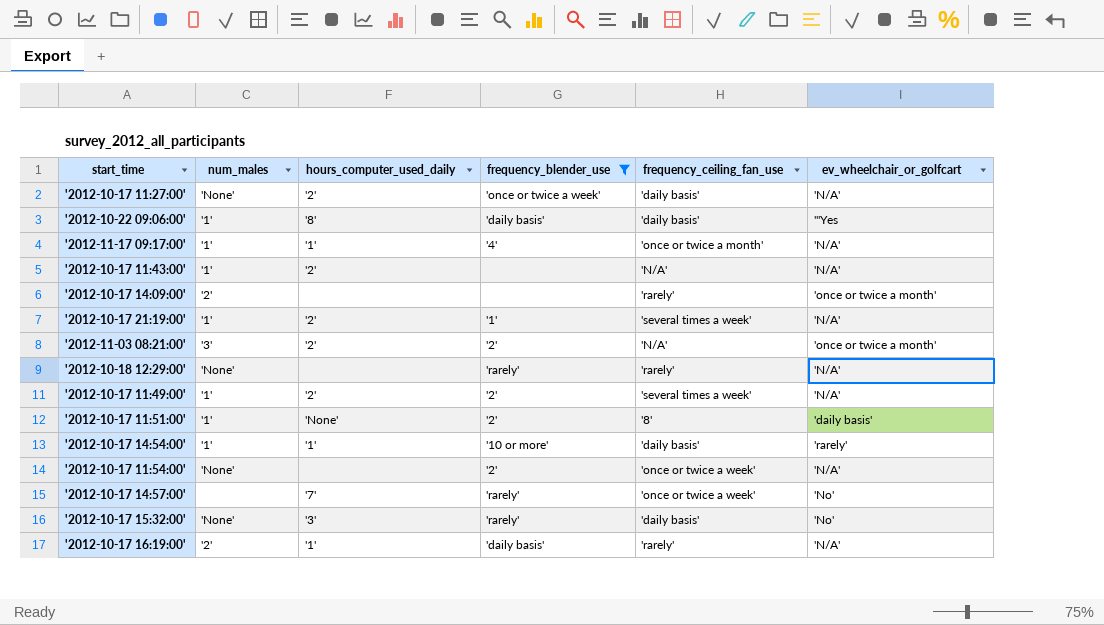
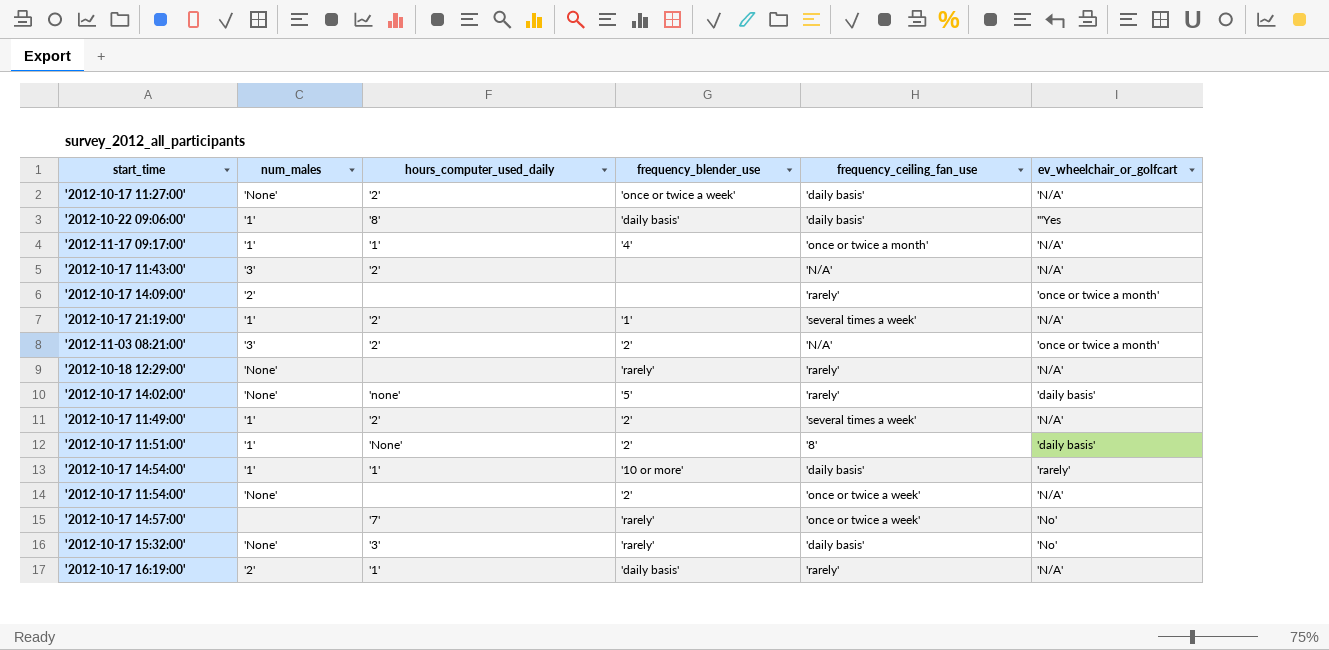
filter: frequency_blender_use != '5' -> none
'2012-10-17 11:43:00' | num_males: '1' -> '3'

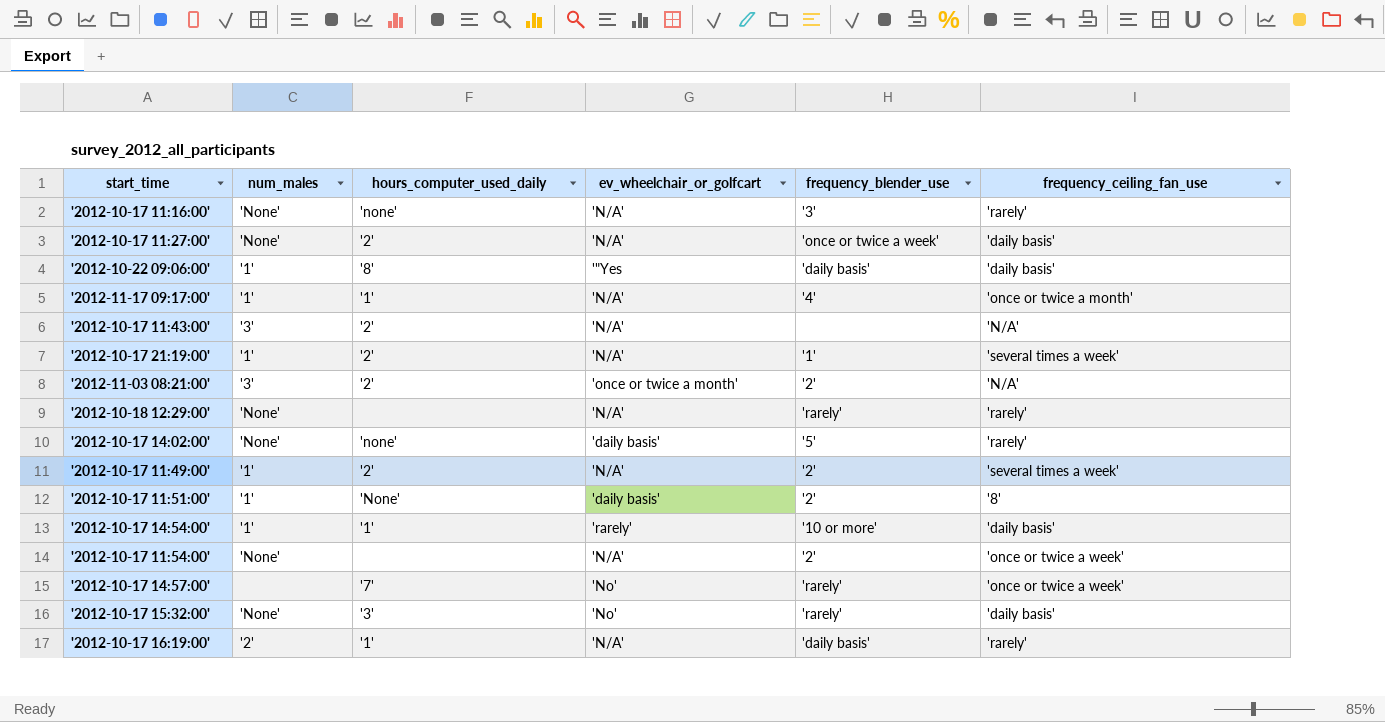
column ev_wheelchair_or_golfcart | position: 6 -> 4
row '2012-10-17 14:09:00': '2' | none | none | 'rarely' | 'once or twice a month' -> none
row '2012-10-17 11:16:00': none -> 'None' | 'none' | 'N/A' | '3' | 'rarely'

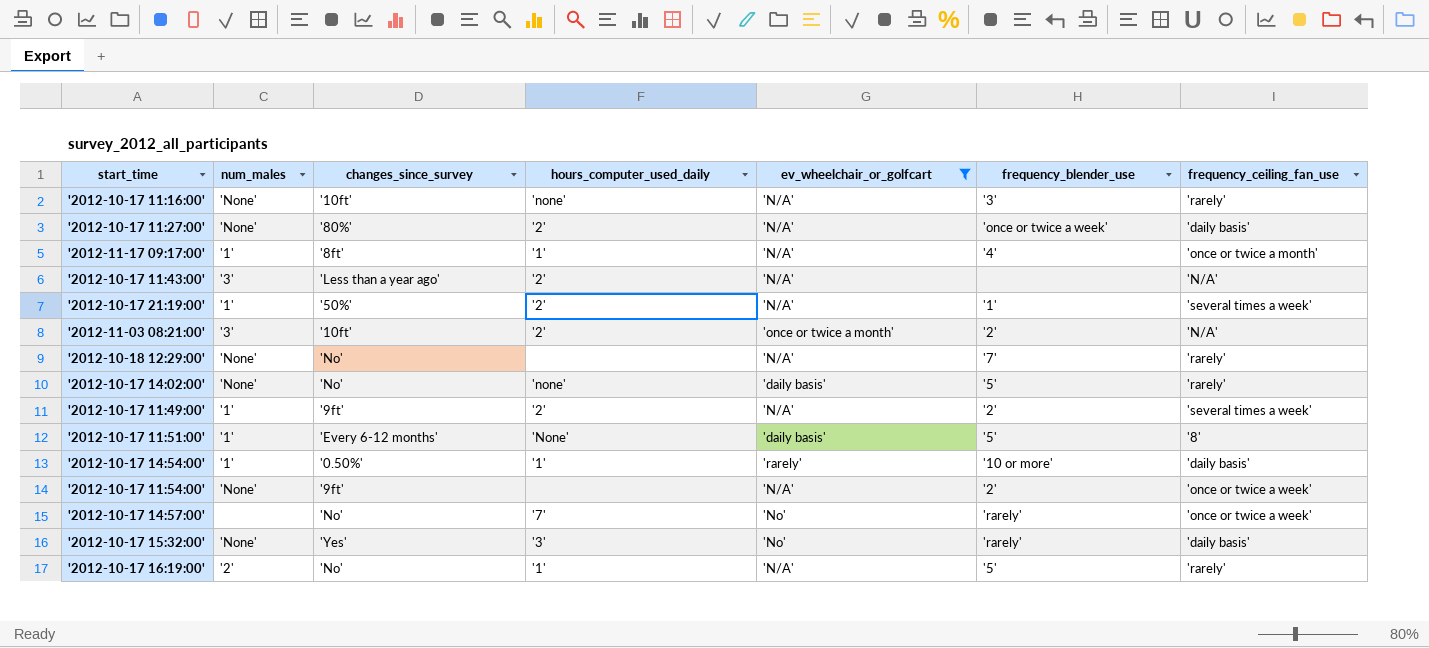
filter: none -> ev_wheelchair_or_golfcart != '"Yes
column changes_since_survey | position: none -> 3
'2012-10-18 12:29:00' | frequency_blender_use: 'rarely' -> '7'
'2012-10-17 11:51:00' | frequency_blender_use: '2' -> '5'
'2012-10-17 16:19:00' | frequency_blender_use: 'daily basis' -> '5'

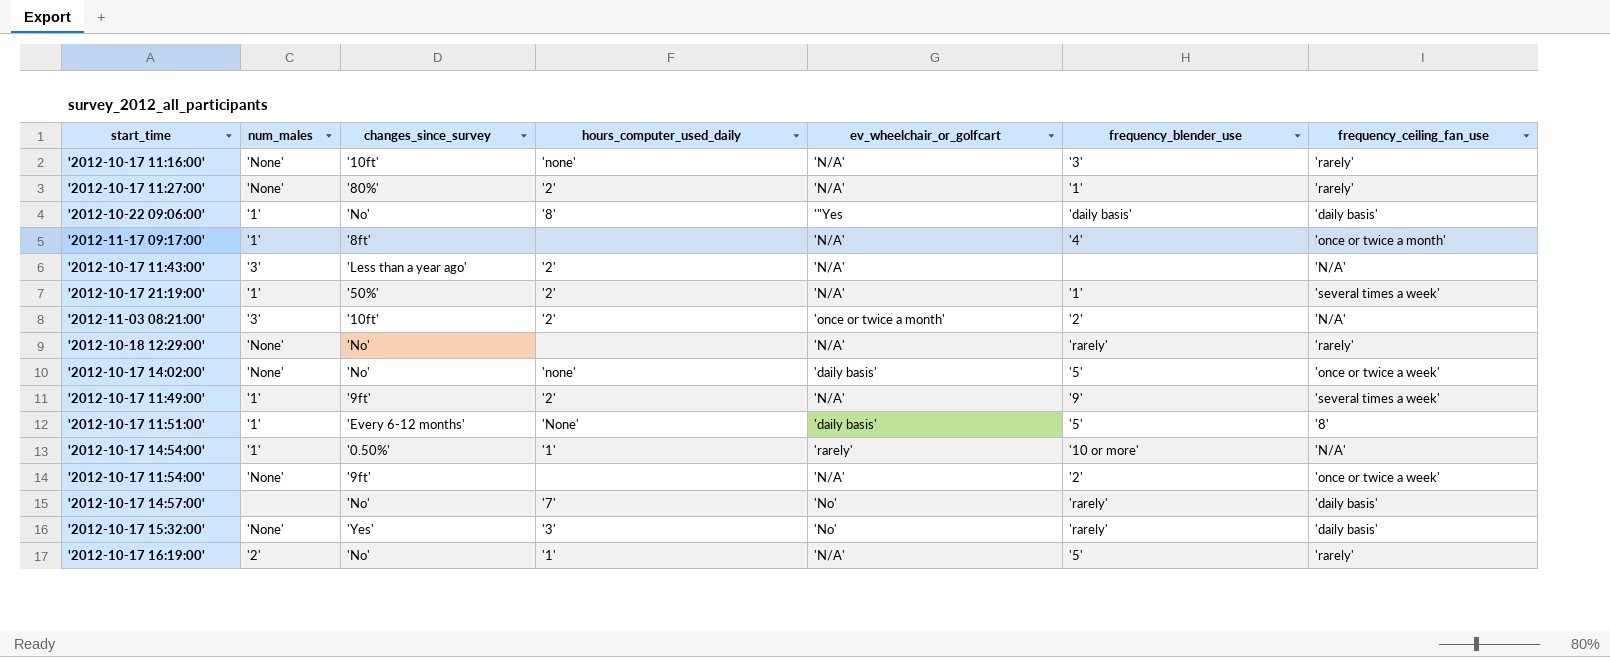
filter: ev_wheelchair_or_golfcart != '"Yes -> none
'2012-10-17 11:27:00' | frequency_blender_use: 'once or twice a week' -> '1'
'2012-10-17 11:27:00' | frequency_ceiling_fan_use: 'daily basis' -> 'rarely'
'2012-11-17 09:17:00' | hours_computer_used_daily: '1' -> none
'2012-10-18 12:29:00' | frequency_blender_use: '7' -> 'rarely'
'2012-10-17 14:02:00' | frequency_ceiling_fan_use: 'rarely' -> 'once or twice a week'
'2012-10-17 11:49:00' | frequency_blender_use: '2' -> '9'
'2012-10-17 14:54:00' | frequency_ceiling_fan_use: 'daily basis' -> 'N/A'
'2012-10-17 14:57:00' | frequency_ceiling_fan_use: 'once or twice a week' -> 'daily basis'

